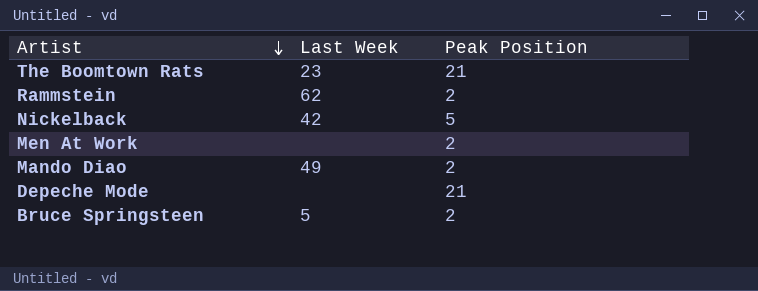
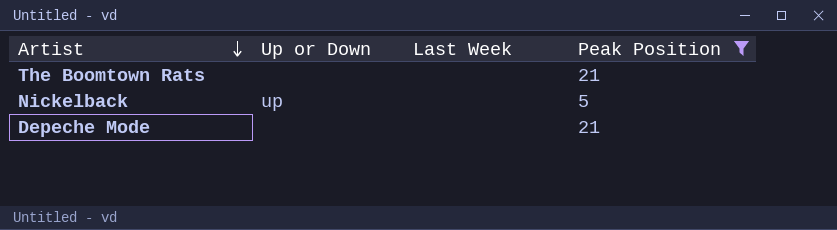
filter: none -> Peak Position != 2
column Up or Down | position: none -> 2
The Boomtown Rats | Last Week: 23 -> none
Nickelback | Last Week: 42 -> none

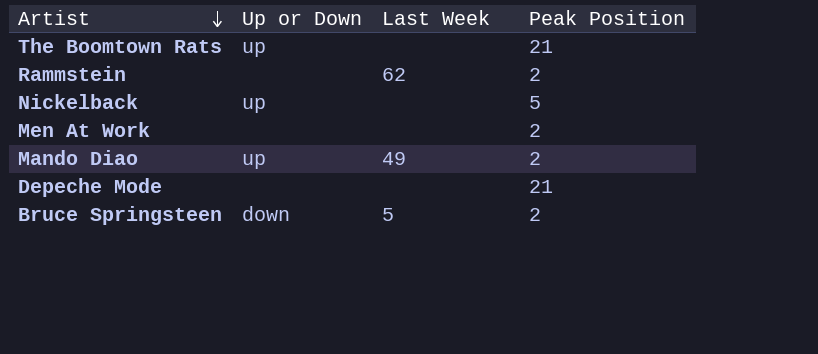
filter: Peak Position != 2 -> none
The Boomtown Rats | Up or Down: none -> up

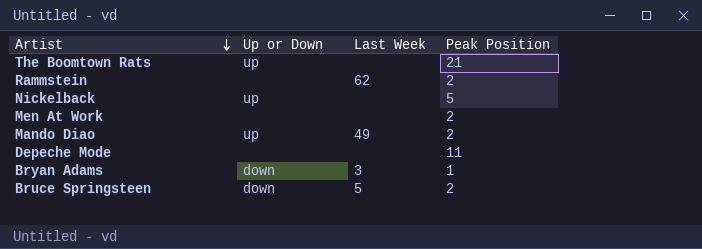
Depeche Mode | Peak Position: 21 -> 11
row Bryan Adams: none -> down | 3 | 1

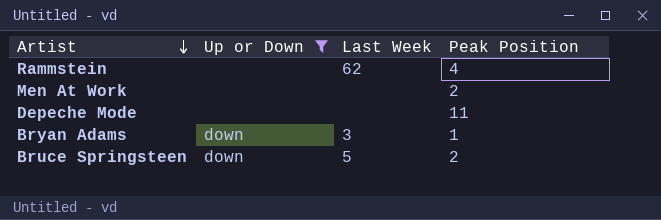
filter: none -> Up or Down != up
Rammstein | Peak Position: 2 -> 4

